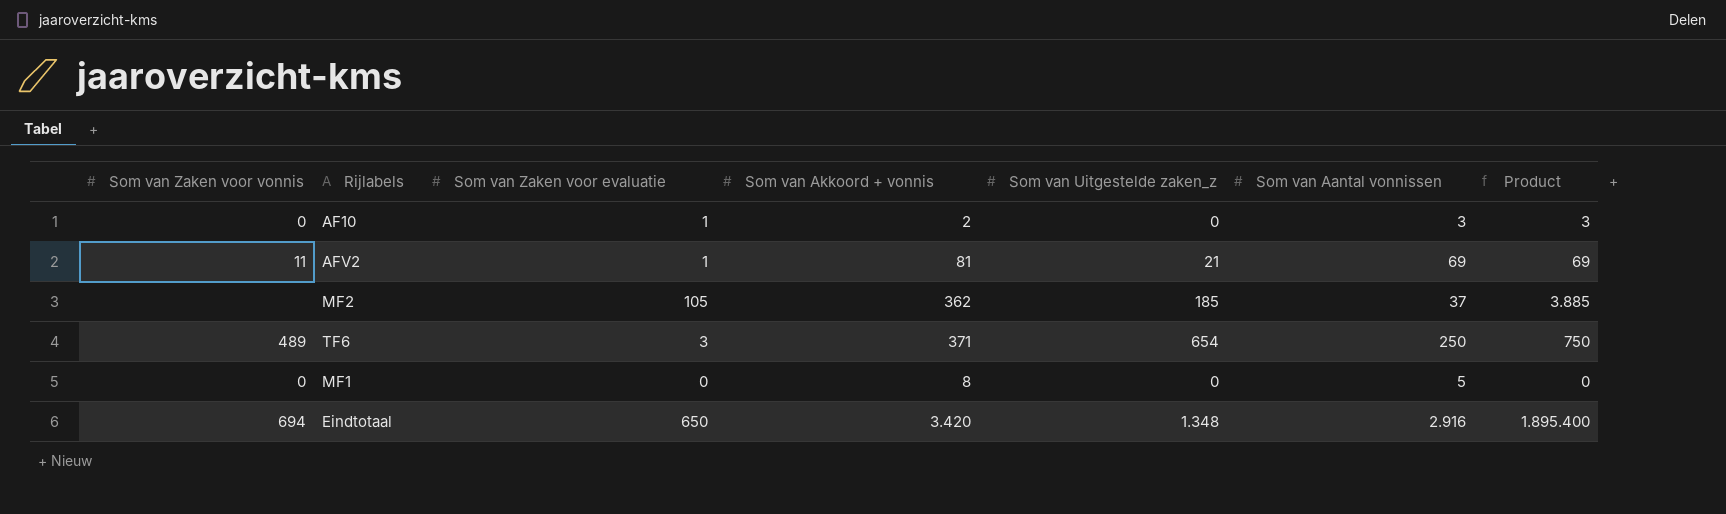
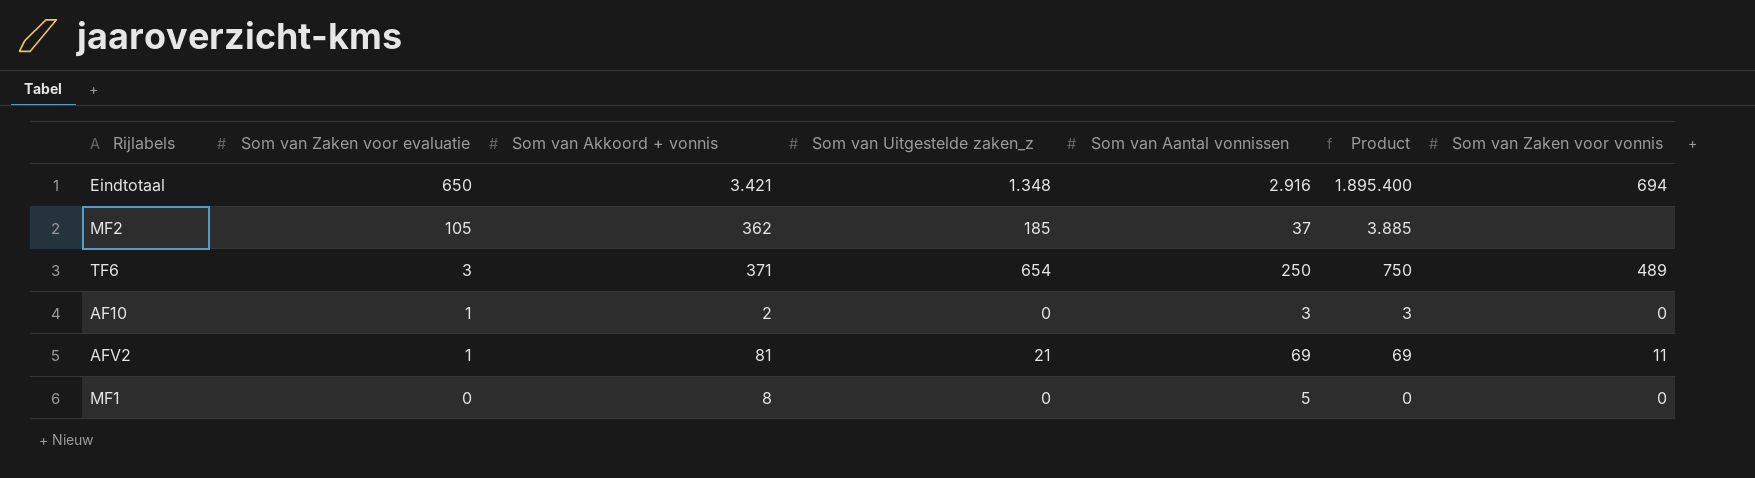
row order: none -> Som van Zaken voor evaluatie descending
column Som van Zaken voor vonnis | position: 1 -> 7
Eindtotaal | Som van Akkoord + vonnis: 3.420 -> 3.421

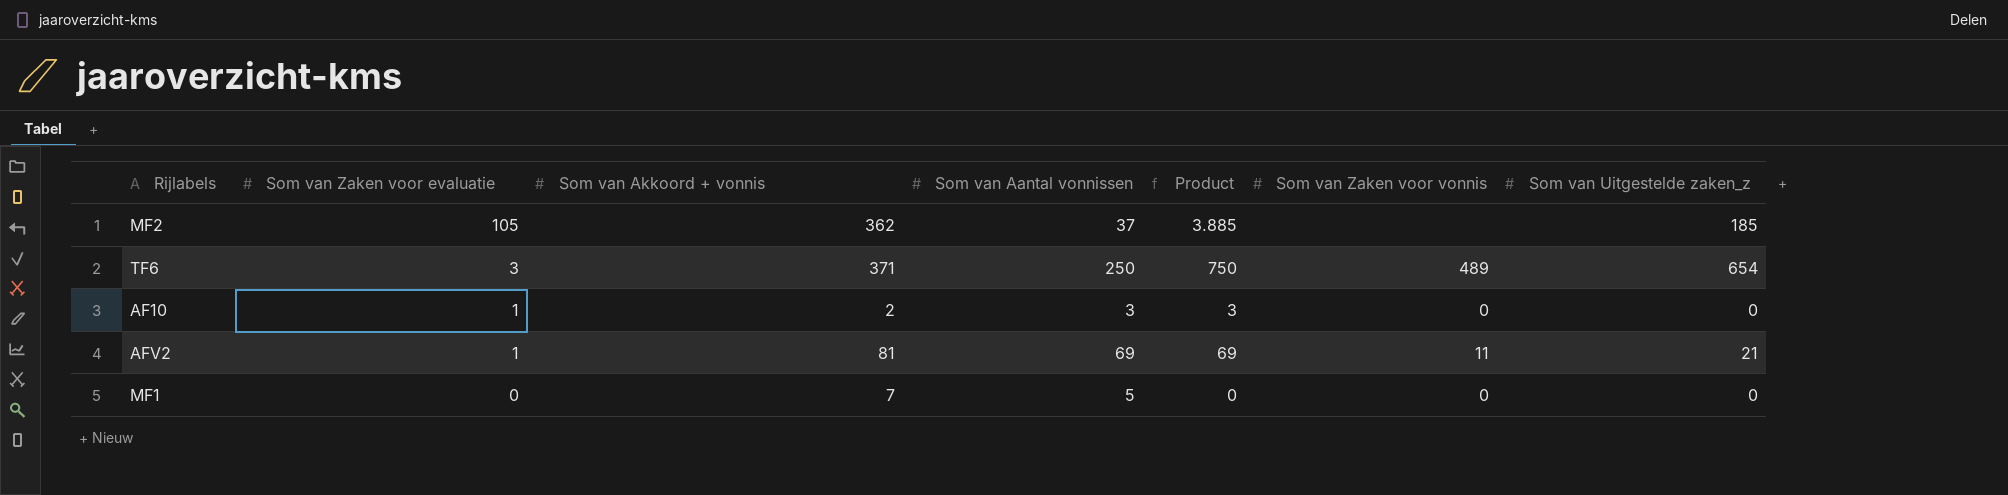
column Som van Uitgestelde zaken_z | position: 4 -> 7
row Eindtotaal: 650 | 3.421 | 1.348 | 2.916 | 1.895.400 | 694 -> none
MF1 | Som van Akkoord + vonnis: 8 -> 7

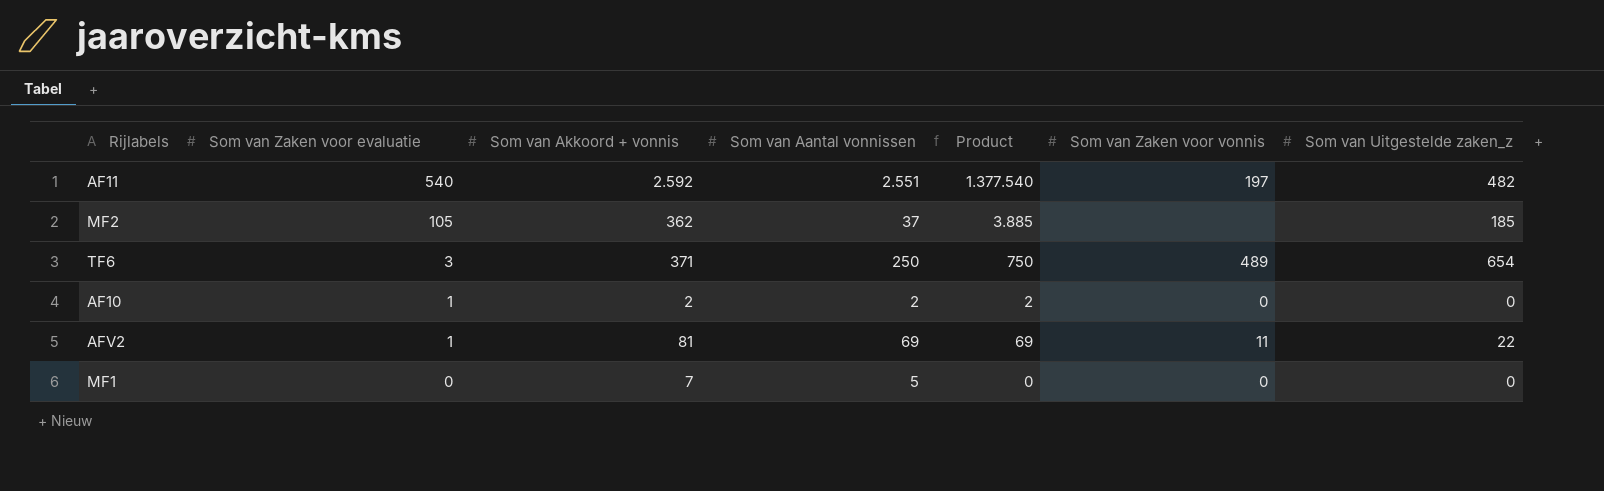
row AF11: none -> 540 | 2.592 | 2.551 | 1.377.540 | 197 | 482
AF10 | Som van Aantal vonnissen: 3 -> 2
AF10 | Product: 3 -> 2
AFV2 | Som van Uitgestelde zaken_z: 21 -> 22

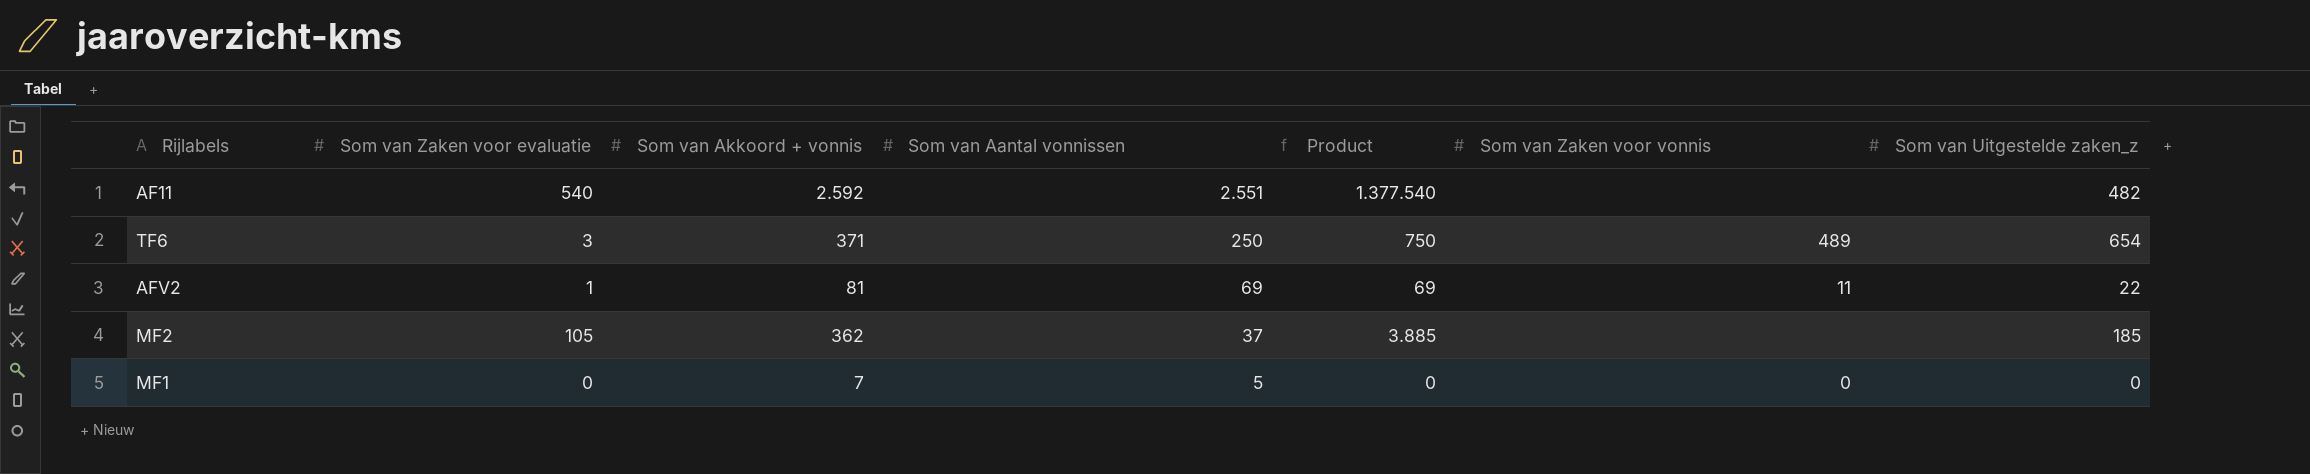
row order: Som van Zaken voor evaluatie descending -> Som van Aantal vonnissen descending
row AF10: 1 | 2 | 2 | 2 | 0 | 0 -> none
AF11 | Som van Zaken voor vonnis: 197 -> none

